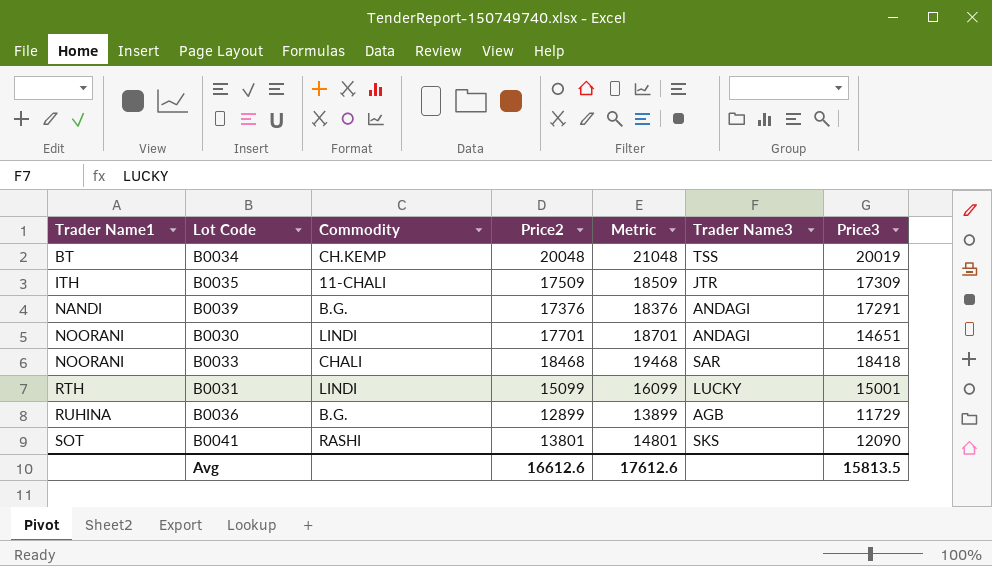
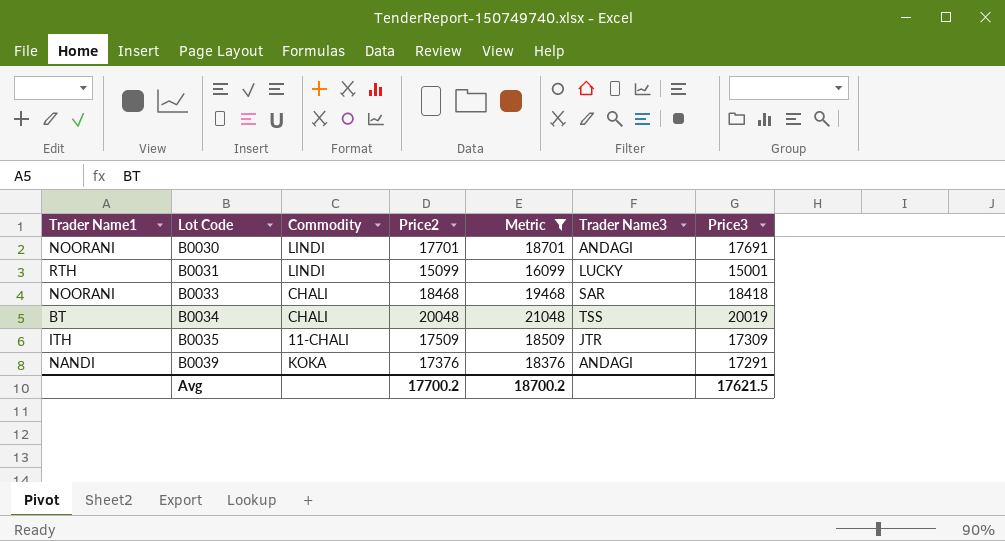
filter: none -> Metric >= 16099
row order: Trader Name1 ascending -> Lot Code ascending
B0030 | Price3: 14651 -> 17691
B0034 | Commodity: CH.KEMP -> CHALI
B0039 | Commodity: B.G. -> KOKA
Avg | Price2: 16612.6 -> 17700.2
Avg | Metric: 17612.6 -> 18700.2
Avg | Price3: 15813.5 -> 17621.5

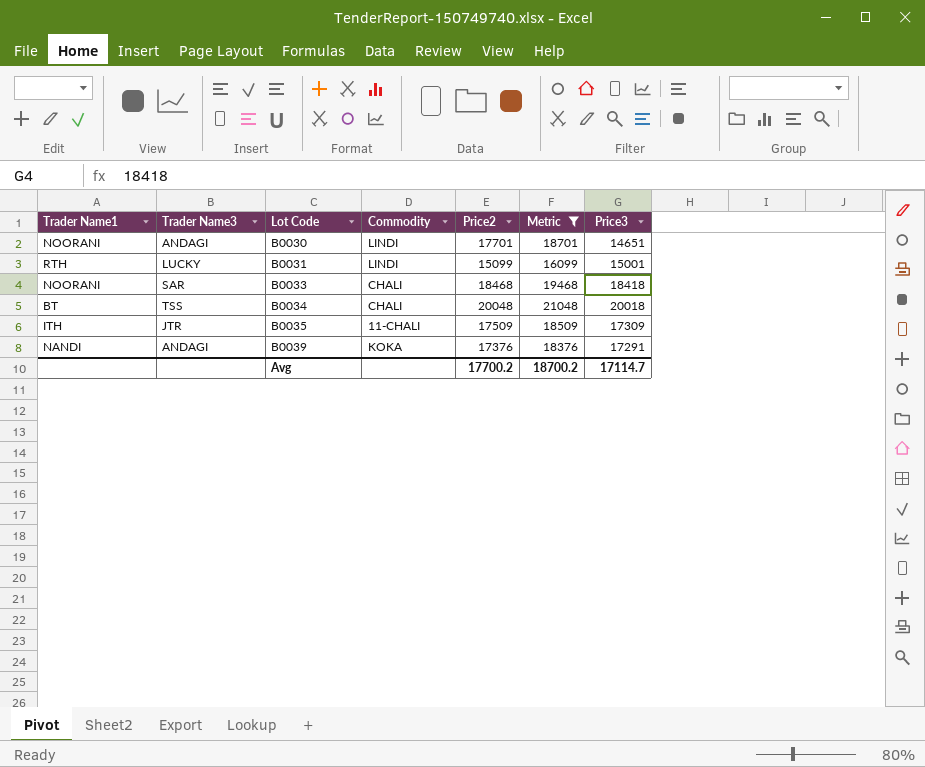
column Trader Name3 | position: 6 -> 2
B0030 | Price3: 17691 -> 14651
B0034 | Price3: 20019 -> 20018
Avg | Price3: 17621.5 -> 17114.7

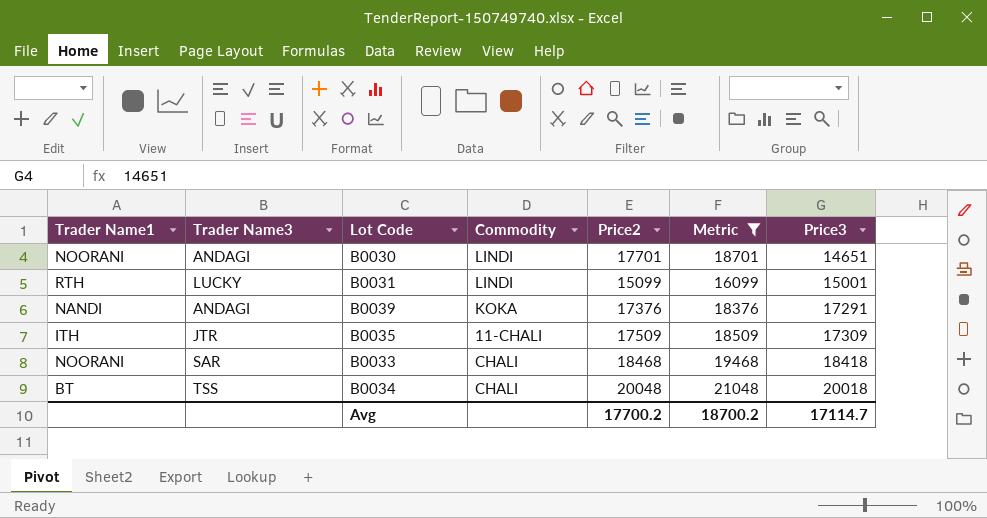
row order: Lot Code ascending -> Price3 ascending

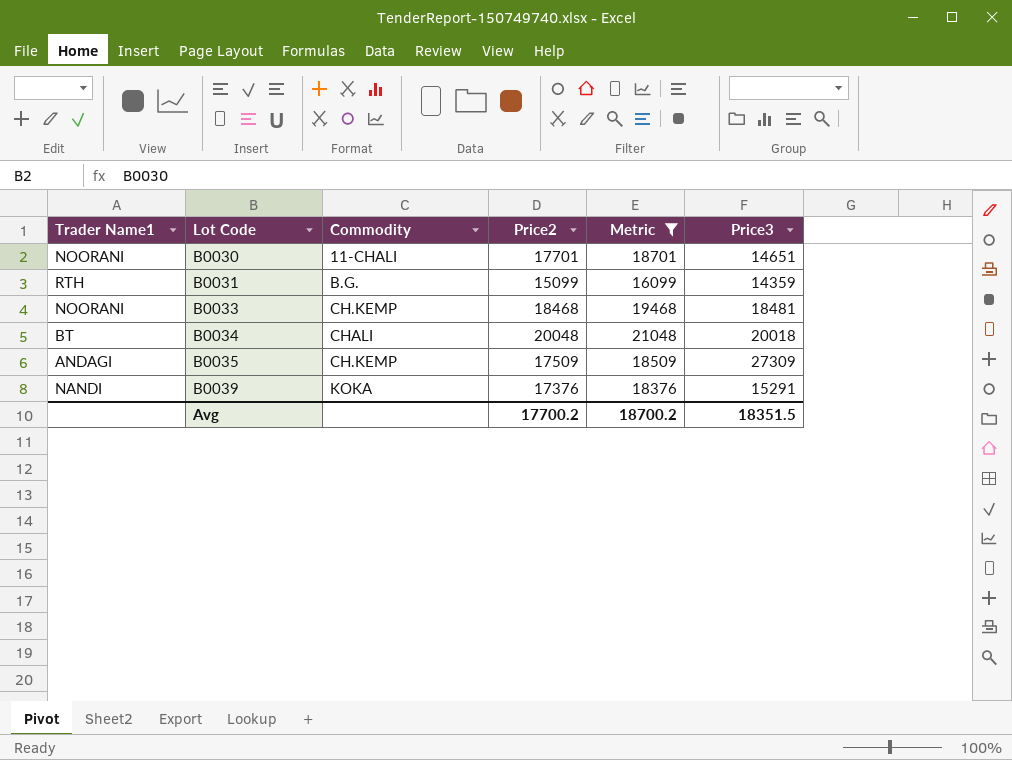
row order: Price3 ascending -> Lot Code ascending
column Trader Name3 | position: 2 -> none
B0030 | Commodity: LINDI -> 11-CHALI
B0031 | Commodity: LINDI -> B.G.
B0031 | Price3: 15001 -> 14359
B0033 | Commodity: CHALI -> CH.KEMP
B0033 | Price3: 18418 -> 18481
B0035 | Trader Name1: ITH -> ANDAGI
B0035 | Commodity: 11-CHALI -> CH.KEMP
B0035 | Price3: 17309 -> 27309
B0039 | Price3: 17291 -> 15291
Avg | Price3: 17114.7 -> 18351.5

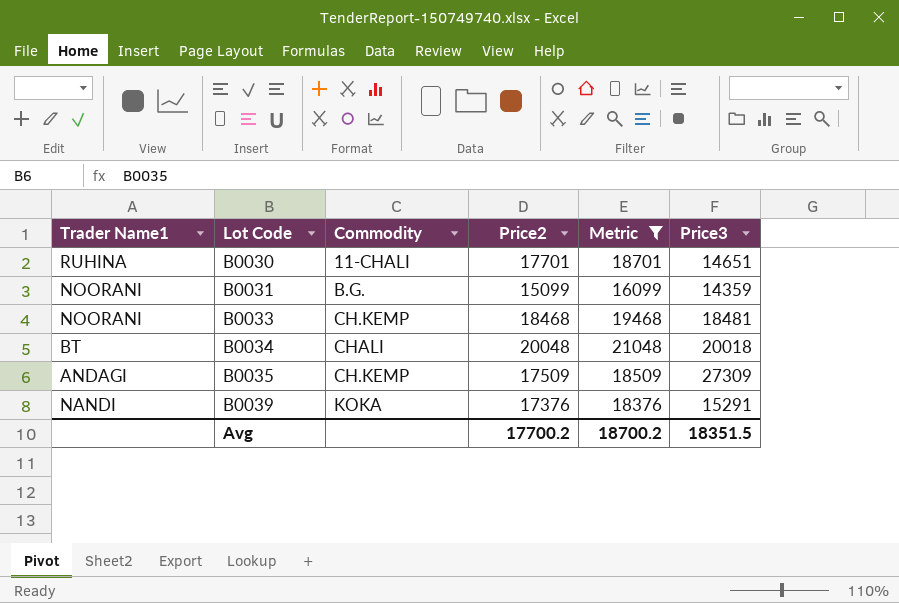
B0030 | Trader Name1: NOORANI -> RUHINA
B0031 | Trader Name1: RTH -> NOORANI

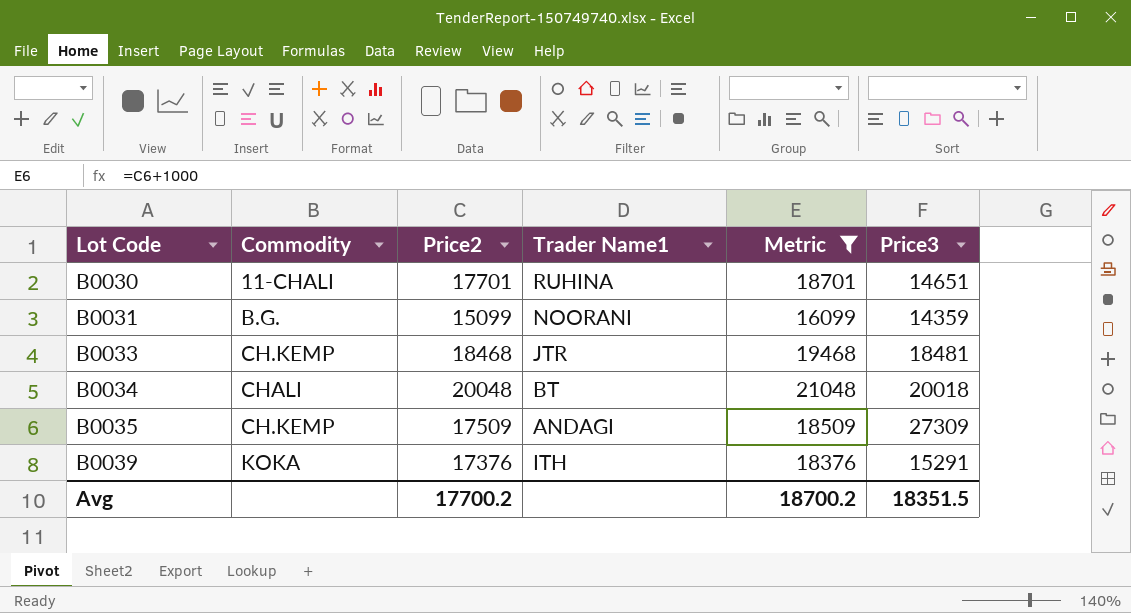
column Trader Name1 | position: 1 -> 4
B0033 | Trader Name1: NOORANI -> JTR
B0039 | Trader Name1: NANDI -> ITH

